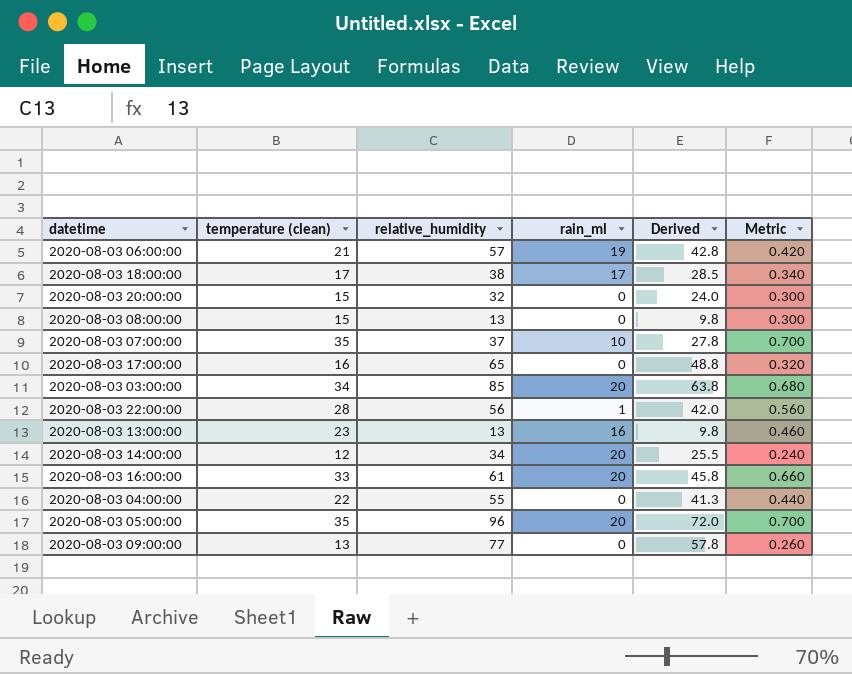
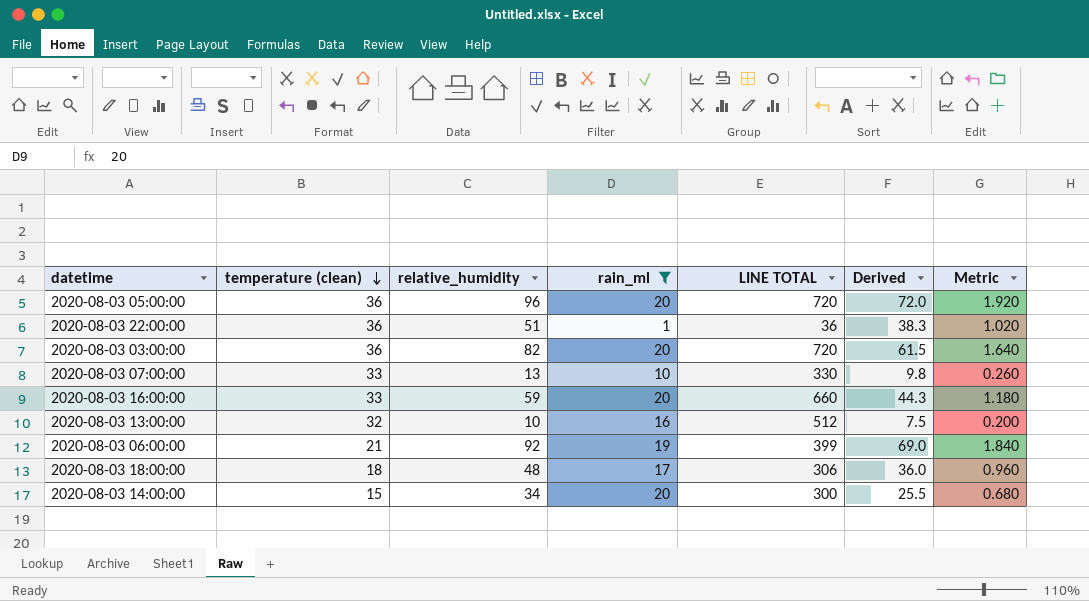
filter: none -> rain_ml != 0
row order: none -> temperature (clean) descending
column LINE TOTAL | formula: none -> [temperature (clean)] * [rain_ml]
column Metric | formula: [temperature (clean)] * 0.02 -> [relative_humidity] * 0.02
2020-08-03 05:00:00 | temperature (clean): 35 -> 36
2020-08-03 22:00:00 | temperature (clean): 28 -> 36
2020-08-03 22:00:00 | relative_humidity: 56 -> 51
2020-08-03 22:00:00 | Derived: 42.0 -> 38.3
2020-08-03 03:00:00 | temperature (clean): 34 -> 36
2020-08-03 03:00:00 | relative_humidity: 85 -> 82
2020-08-03 03:00:00 | Derived: 63.8 -> 61.5
2020-08-03 07:00:00 | temperature (clean): 35 -> 33
2020-08-03 07:00:00 | relative_humidity: 37 -> 13
2020-08-03 07:00:00 | Derived: 27.8 -> 9.8
2020-08-03 16:00:00 | relative_humidity: 61 -> 59
2020-08-03 16:00:00 | Derived: 45.8 -> 44.3
2020-08-03 13:00:00 | temperature (clean): 23 -> 32
2020-08-03 13:00:00 | relative_humidity: 13 -> 10
2020-08-03 13:00:00 | Derived: 9.8 -> 7.5
2020-08-03 06:00:00 | relative_humidity: 57 -> 92
2020-08-03 06:00:00 | Derived: 42.8 -> 69.0
2020-08-03 18:00:00 | temperature (clean): 17 -> 18
2020-08-03 18:00:00 | relative_humidity: 38 -> 48
2020-08-03 18:00:00 | Derived: 28.5 -> 36.0
2020-08-03 14:00:00 | temperature (clean): 12 -> 15

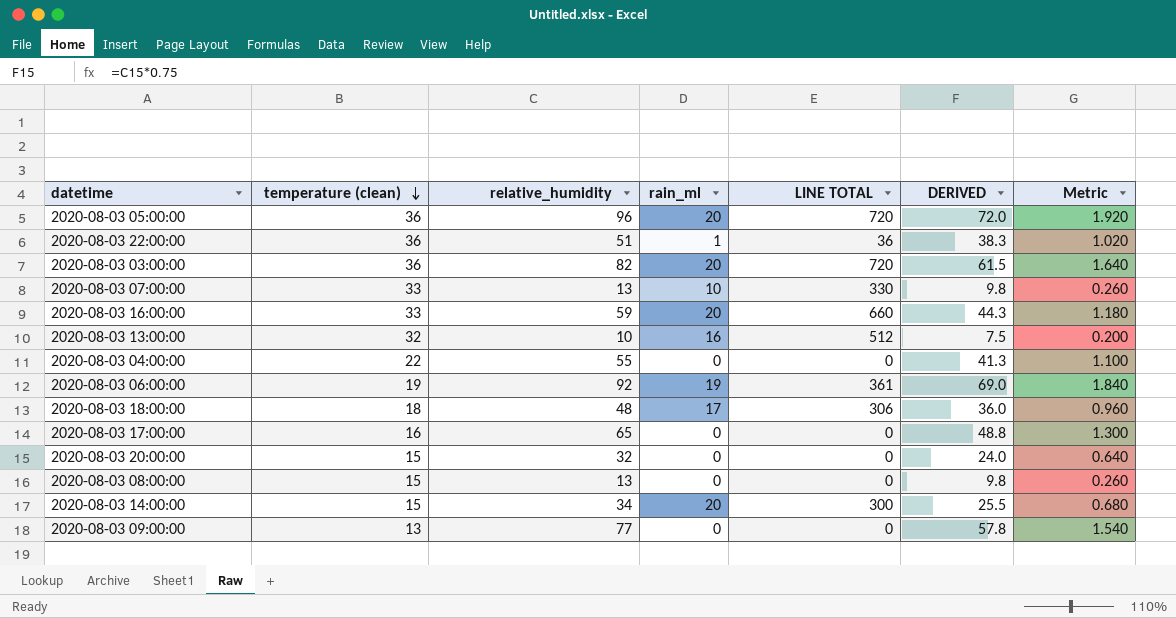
filter: rain_ml != 0 -> none
column name: Derived -> DERIVED
2020-08-03 06:00:00 | temperature (clean): 21 -> 19
2020-08-03 06:00:00 | LINE TOTAL: 399 -> 361

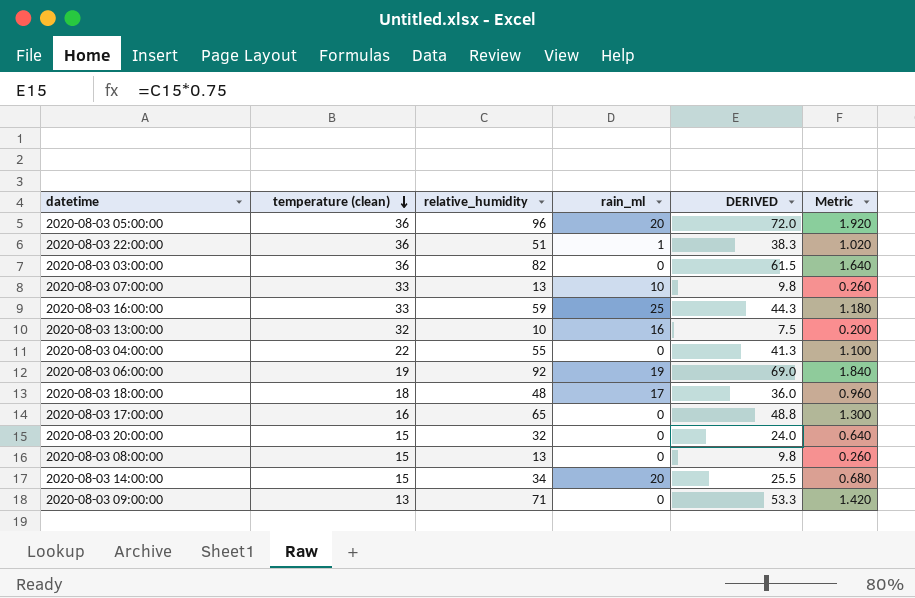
column LINE TOTAL | formula: [temperature (clean)] * [rain_ml] -> none
2020-08-03 03:00:00 | rain_ml: 20 -> 0
2020-08-03 16:00:00 | rain_ml: 20 -> 25
2020-08-03 09:00:00 | relative_humidity: 77 -> 71
2020-08-03 09:00:00 | DERIVED: 57.8 -> 53.3
2020-08-03 09:00:00 | Metric: 1.540 -> 1.420

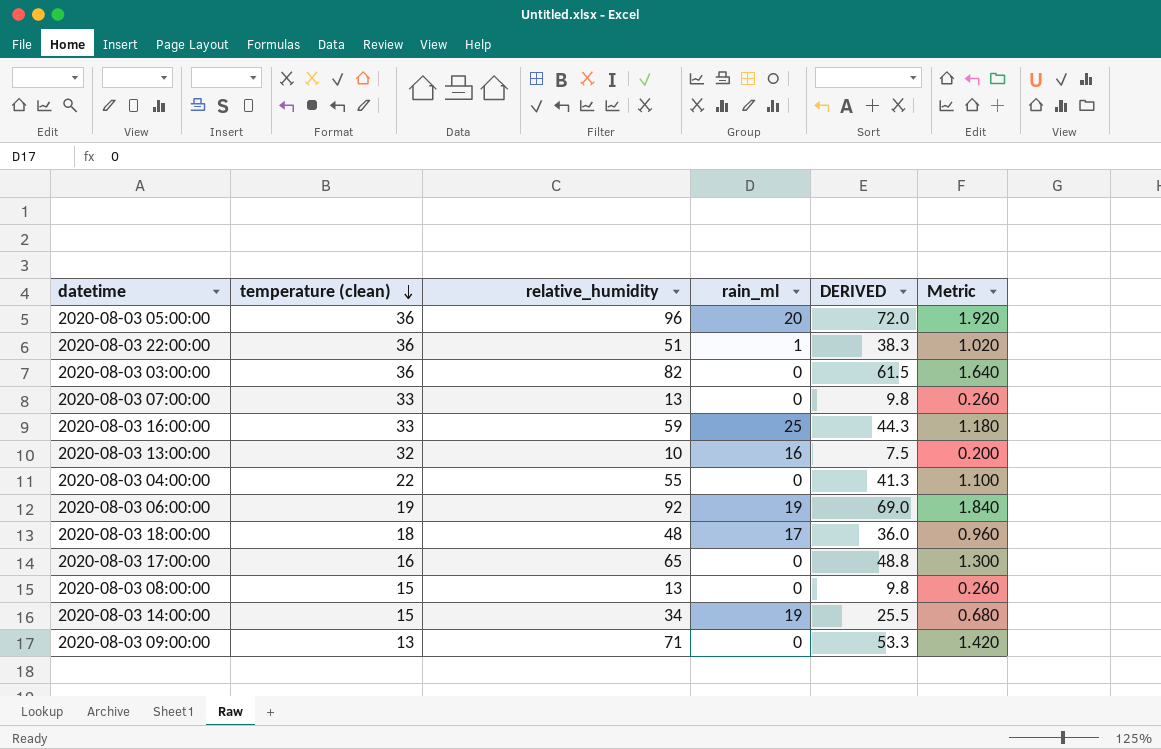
row 2020-08-03 20:00:00: 15 | 32 | 0 | 24.0 | 0.640 -> none
2020-08-03 07:00:00 | rain_ml: 10 -> 0
2020-08-03 14:00:00 | rain_ml: 20 -> 19

